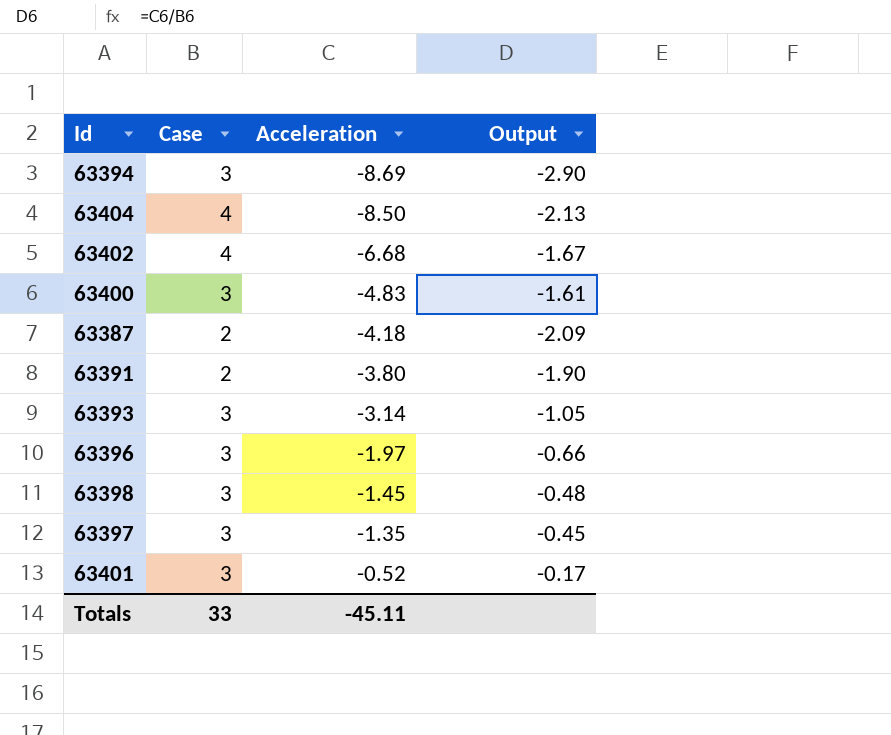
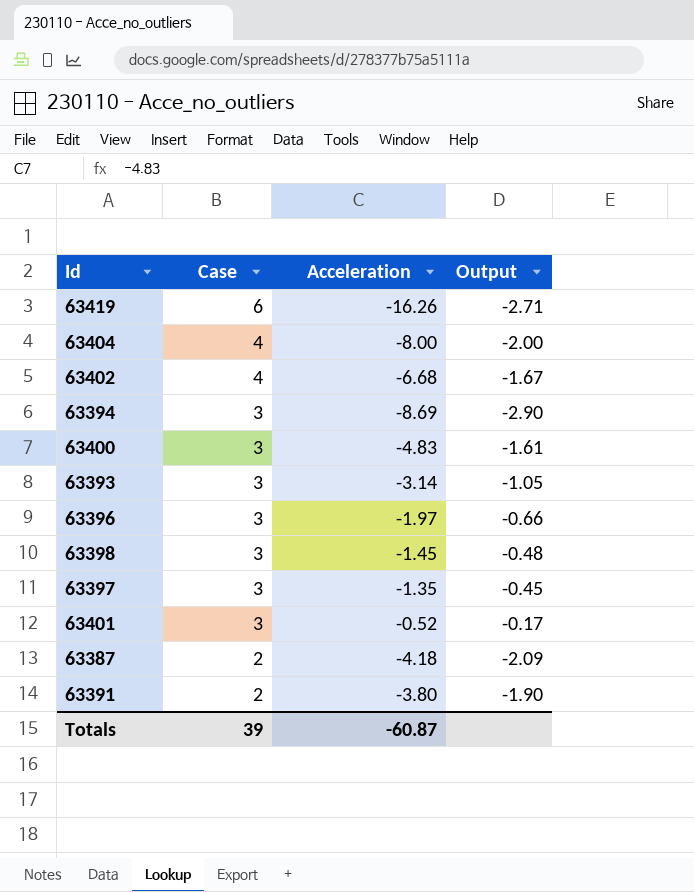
row order: Acceleration ascending -> Case descending
row 63419: none -> 6 | -16.26 | -2.71
63404 | Acceleration: -8.50 -> -8.00
63404 | Output: -2.13 -> -2.00
Totals | Case: 33 -> 39
Totals | Acceleration: -45.11 -> -60.87

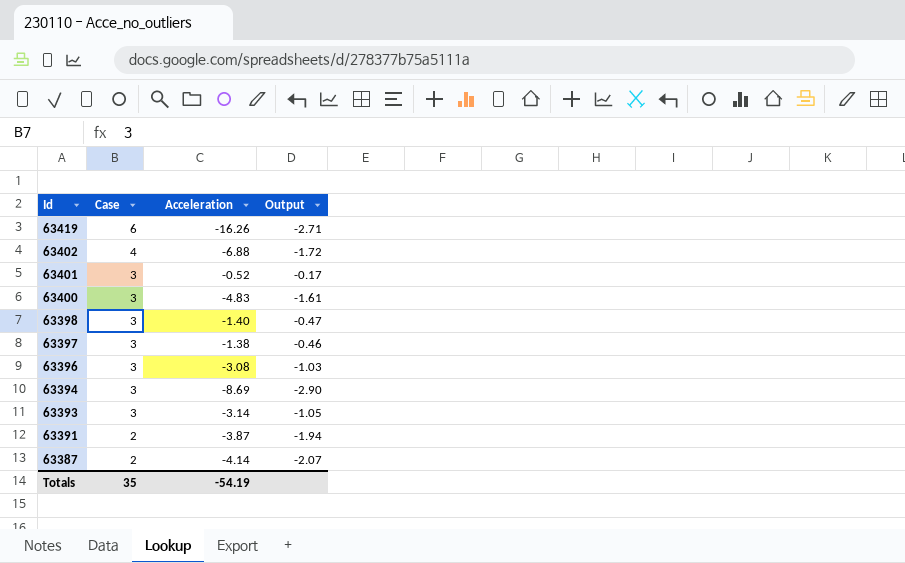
row order: Case descending -> Id descending
row 63404: 4 | -8.00 | -2.00 -> none
63402 | Acceleration: -6.68 -> -6.88
63402 | Output: -1.67 -> -1.72
63398 | Acceleration: -1.45 -> -1.40
63398 | Output: -0.48 -> -0.47
63397 | Acceleration: -1.35 -> -1.38
63397 | Output: -0.45 -> -0.46
63396 | Acceleration: -1.97 -> -3.08
63396 | Output: -0.66 -> -1.03
63391 | Acceleration: -3.80 -> -3.87
63391 | Output: -1.90 -> -1.94
63387 | Acceleration: -4.18 -> -4.14
63387 | Output: -2.09 -> -2.07
Totals | Case: 39 -> 35
Totals | Acceleration: -60.87 -> -54.19

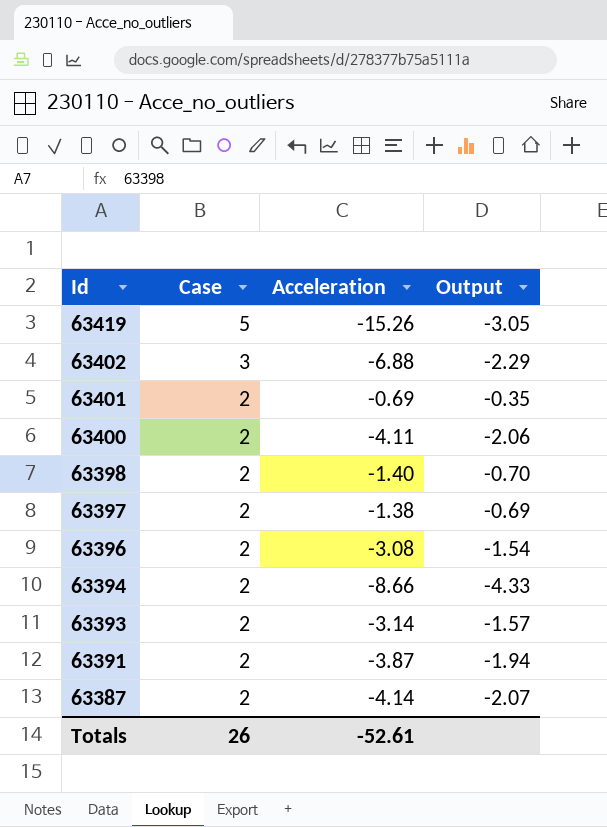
63419 | Case: 6 -> 5
63419 | Acceleration: -16.26 -> -15.26
63419 | Output: -2.71 -> -3.05
63402 | Case: 4 -> 3
63402 | Output: -1.72 -> -2.29
63401 | Case: 3 -> 2
63401 | Acceleration: -0.52 -> -0.69
63401 | Output: -0.17 -> -0.35
63400 | Case: 3 -> 2
63400 | Acceleration: -4.83 -> -4.11
63400 | Output: -1.61 -> -2.06
63398 | Case: 3 -> 2
63398 | Output: -0.47 -> -0.70
63397 | Case: 3 -> 2
63397 | Output: -0.46 -> -0.69
63396 | Case: 3 -> 2
63396 | Output: -1.03 -> -1.54
63394 | Case: 3 -> 2
63394 | Acceleration: -8.69 -> -8.66
63394 | Output: -2.90 -> -4.33
63393 | Case: 3 -> 2
63393 | Output: -1.05 -> -1.57
Totals | Case: 35 -> 26
Totals | Acceleration: -54.19 -> -52.61

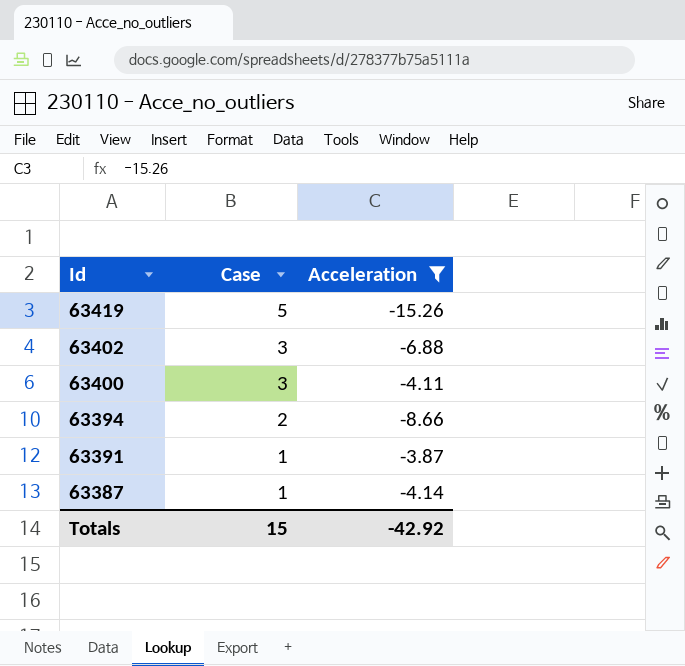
filter: none -> Acceleration <= -3.87
column Output | formula: [Acceleration] / [Case] -> none
63400 | Case: 2 -> 3
63391 | Case: 2 -> 1
63387 | Case: 2 -> 1
Totals | Case: 26 -> 15
Totals | Acceleration: -52.61 -> -42.92

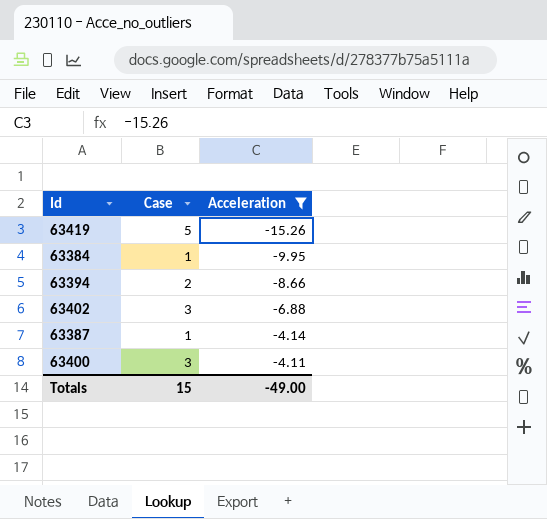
row order: Id descending -> Acceleration ascending
row 63391: 1 | -3.87 -> none
row 63384: none -> 1 | -9.95
Totals | Acceleration: -42.92 -> -49.00

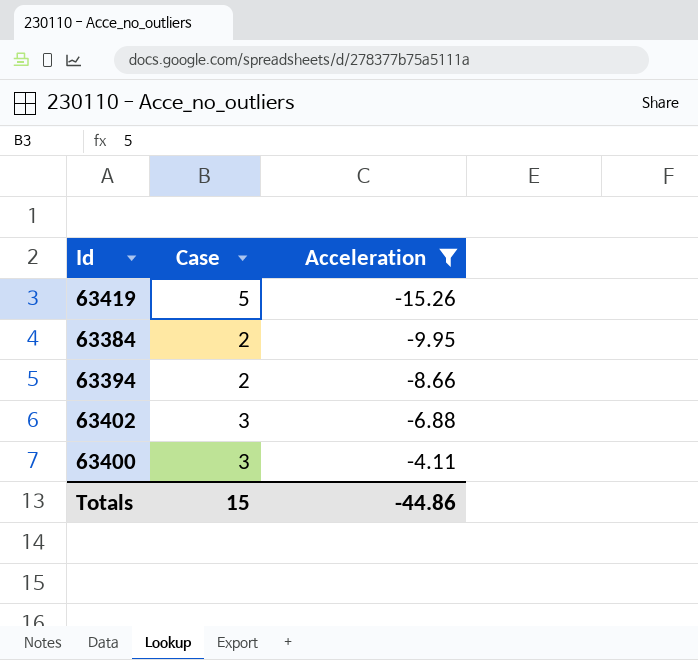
row 63387: 1 | -4.14 -> none
63384 | Case: 1 -> 2
Totals | Acceleration: -49.00 -> -44.86

